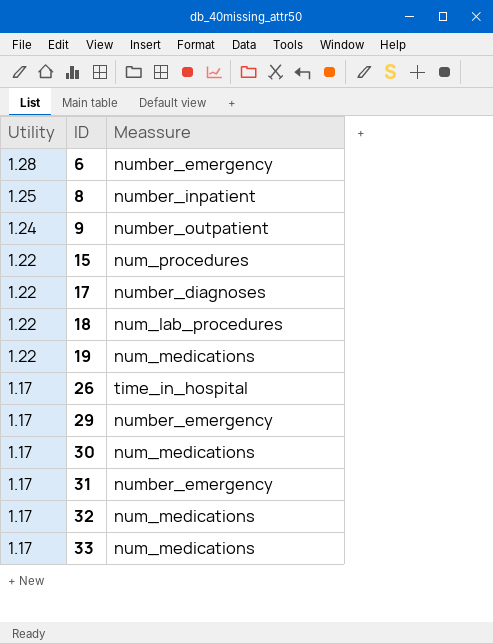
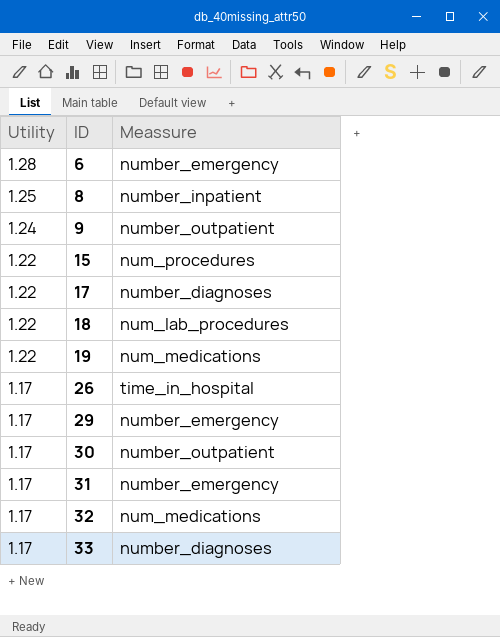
30 | Meassure: num_medications -> number_outpatient
33 | Meassure: num_medications -> number_diagnoses

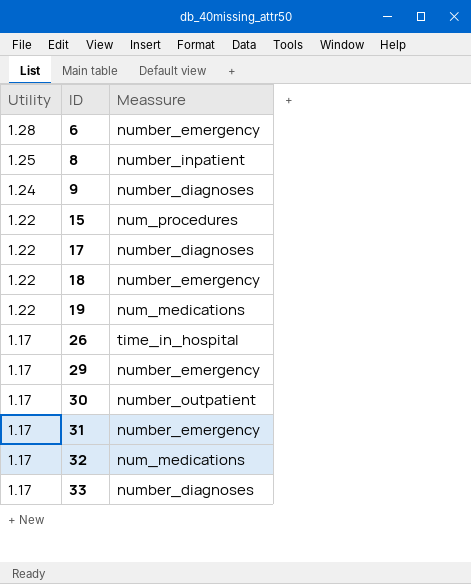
9 | Meassure: number_outpatient -> number_diagnoses
18 | Meassure: num_lab_procedures -> number_emergency

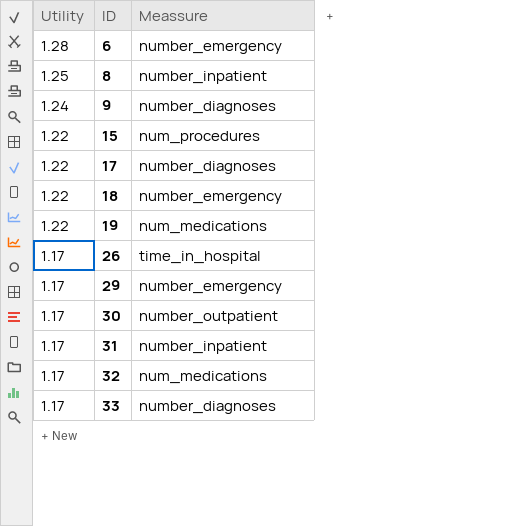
31 | Meassure: number_emergency -> number_inpatient

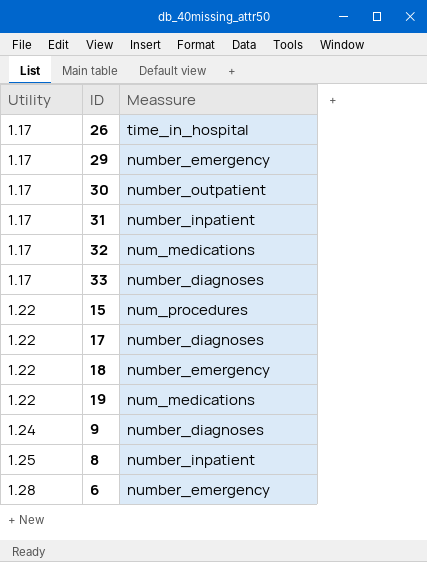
row order: Utility descending -> Utility ascending

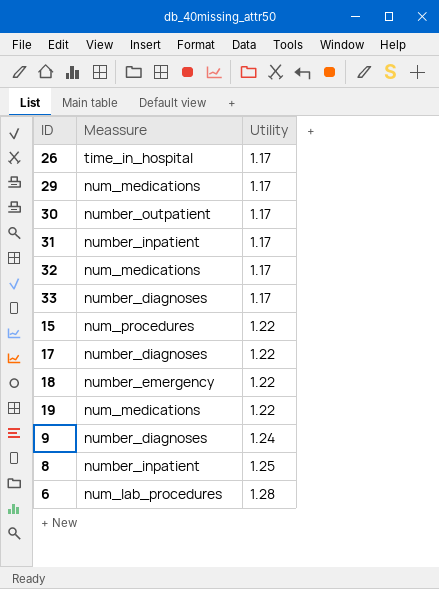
column Utility | position: 1 -> 3
29 | Meassure: number_emergency -> num_medications
6 | Meassure: number_emergency -> num_lab_procedures

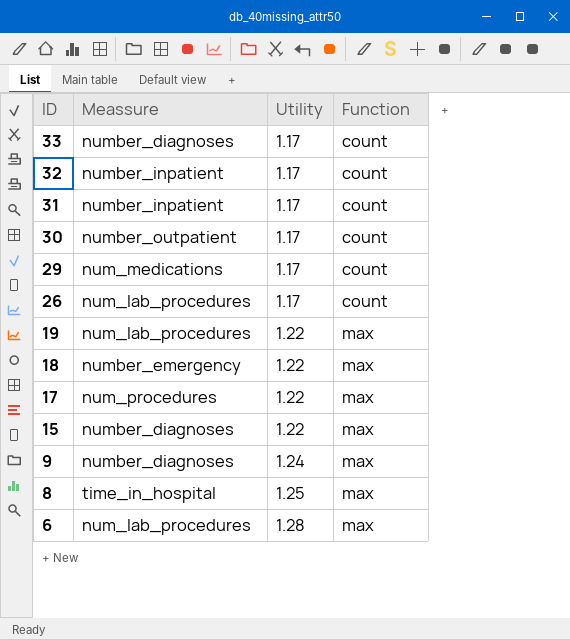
row order: Utility ascending -> ID descending
column Function | position: none -> 4
32 | Meassure: num_medications -> number_inpatient
26 | Meassure: time_in_hospital -> num_lab_procedures
19 | Meassure: num_medications -> num_lab_procedures
17 | Meassure: number_diagnoses -> num_procedures
15 | Meassure: num_procedures -> number_diagnoses
8 | Meassure: number_inpatient -> time_in_hospital

